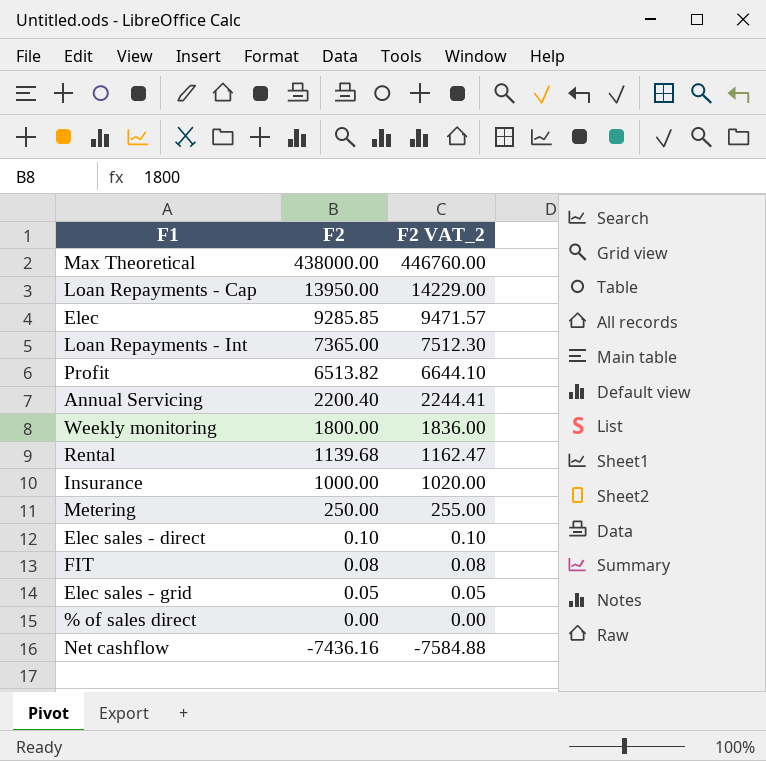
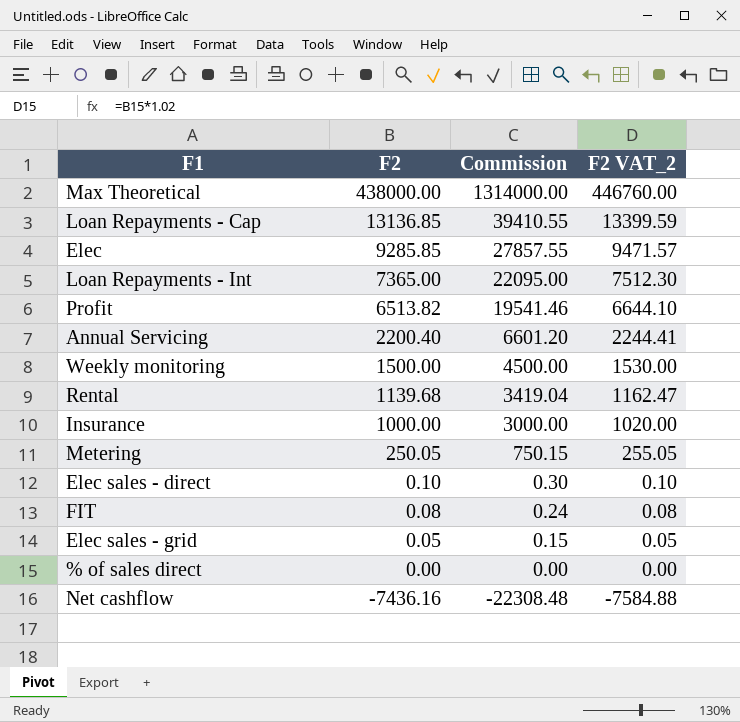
column Commission | formula: none -> [F2] * 3
Loan Repayments - Cap | F2: 13950.00 -> 13136.85
Loan Repayments - Cap | F2 VAT_2: 14229.00 -> 13399.59
Weekly monitoring | F2: 1800.00 -> 1500.00
Weekly monitoring | F2 VAT_2: 1836.00 -> 1530.00
Metering | F2: 250.00 -> 250.05
Metering | F2 VAT_2: 255.00 -> 255.05

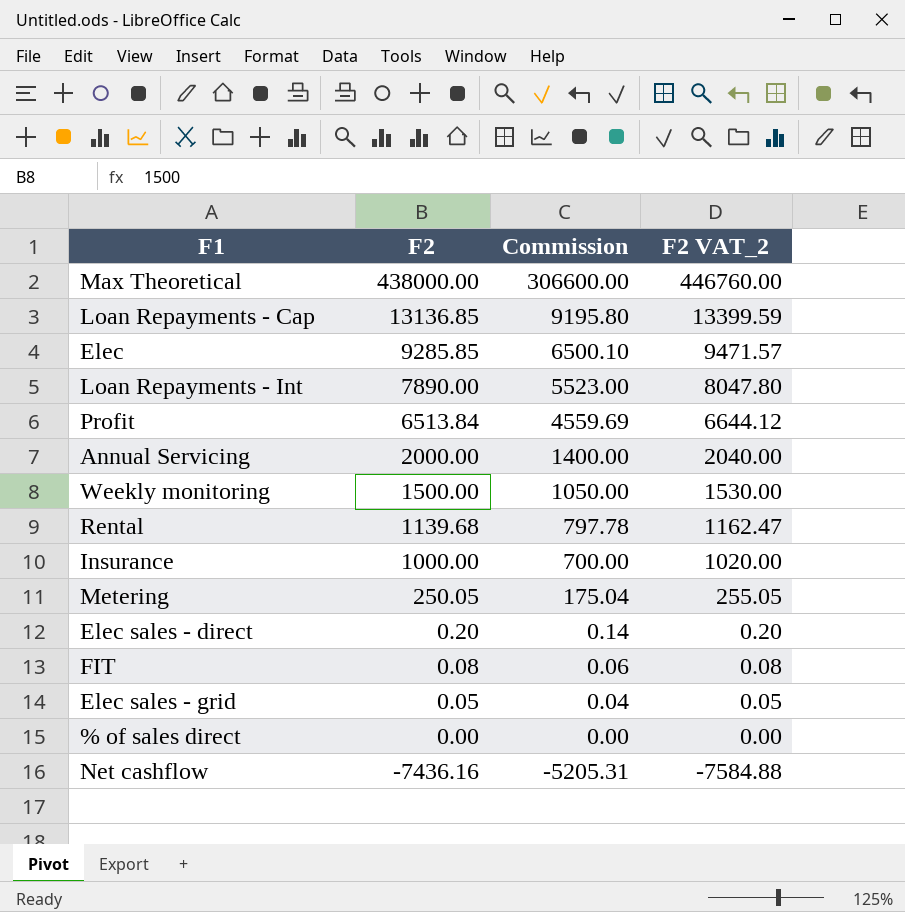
column Commission | formula: [F2] * 3 -> [F2] * 0.7
Loan Repayments - Int | F2: 7365.00 -> 7890.00
Loan Repayments - Int | F2 VAT_2: 7512.30 -> 8047.80
Profit | F2: 6513.82 -> 6513.84
Profit | F2 VAT_2: 6644.10 -> 6644.12
Annual Servicing | F2: 2200.40 -> 2000.00
Annual Servicing | F2 VAT_2: 2244.41 -> 2040.00
Elec sales - direct | F2: 0.10 -> 0.20
Elec sales - direct | F2 VAT_2: 0.10 -> 0.20

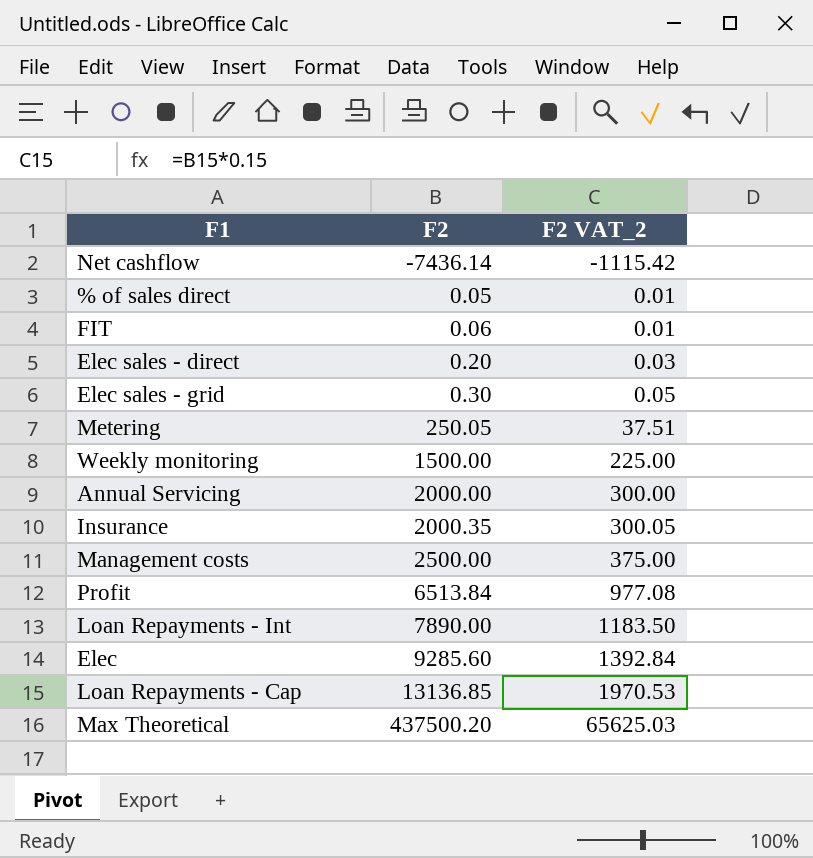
row order: F2 descending -> F2 ascending
column Commission | formula: [F2] * 0.7 -> none
column F2 VAT_2 | formula: [F2] * 1.02 -> [F2] * 0.15
row Rental: 1139.68 | 797.78 | 1162.47 -> none
Net cashflow | F2: -7436.16 -> -7436.14
% of sales direct | F2: 0.00 -> 0.05
FIT | F2: 0.08 -> 0.06
Elec sales - grid | F2: 0.05 -> 0.30
Insurance | F2: 1000.00 -> 2000.35
row Management costs: none -> 2500.00 | 375.00
Elec | F2: 9285.85 -> 9285.60
Max Theoretical | F2: 438000.00 -> 437500.20

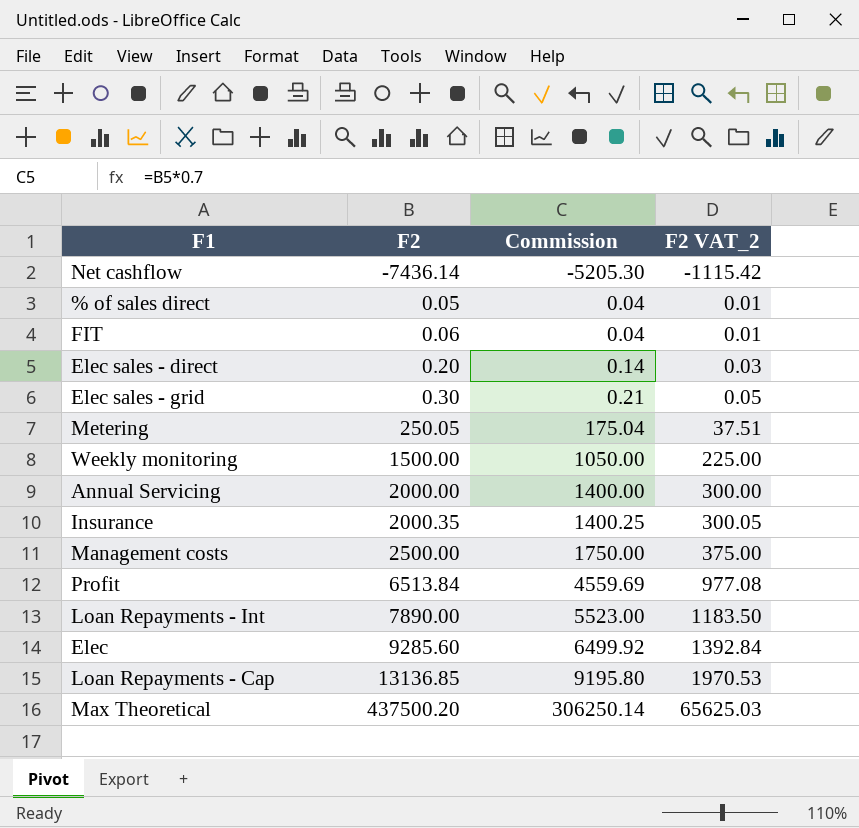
column Commission | formula: none -> [F2] * 0.7

